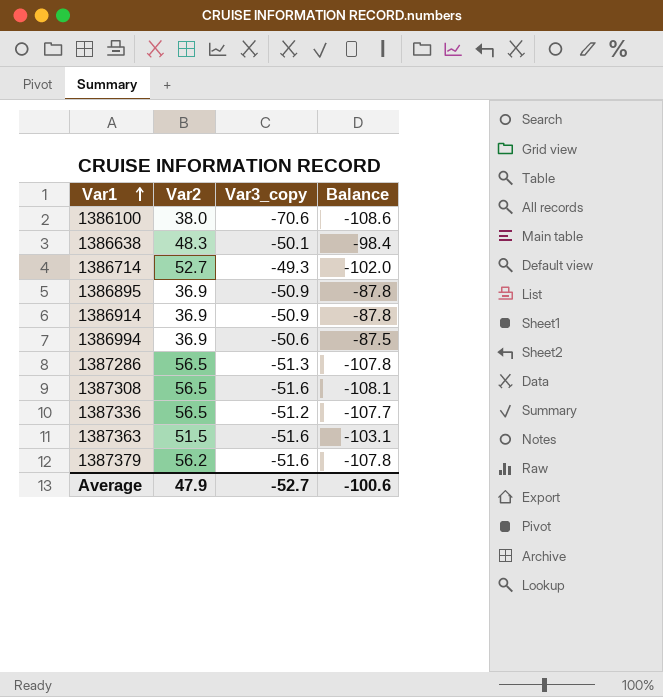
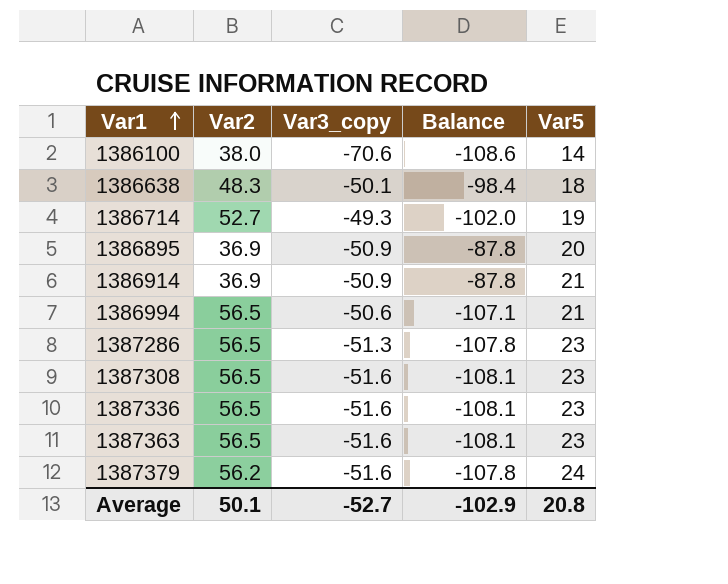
column Var5 | position: none -> 5
1386994 | Var2: 36.9 -> 56.5
1386994 | Balance: -87.5 -> -107.1
1387336 | Var3_copy: -51.2 -> -51.6
1387336 | Balance: -107.7 -> -108.1
1387363 | Var2: 51.5 -> 56.5
1387363 | Balance: -103.1 -> -108.1
Average | Var2: 47.9 -> 50.1
Average | Balance: -100.6 -> -102.9

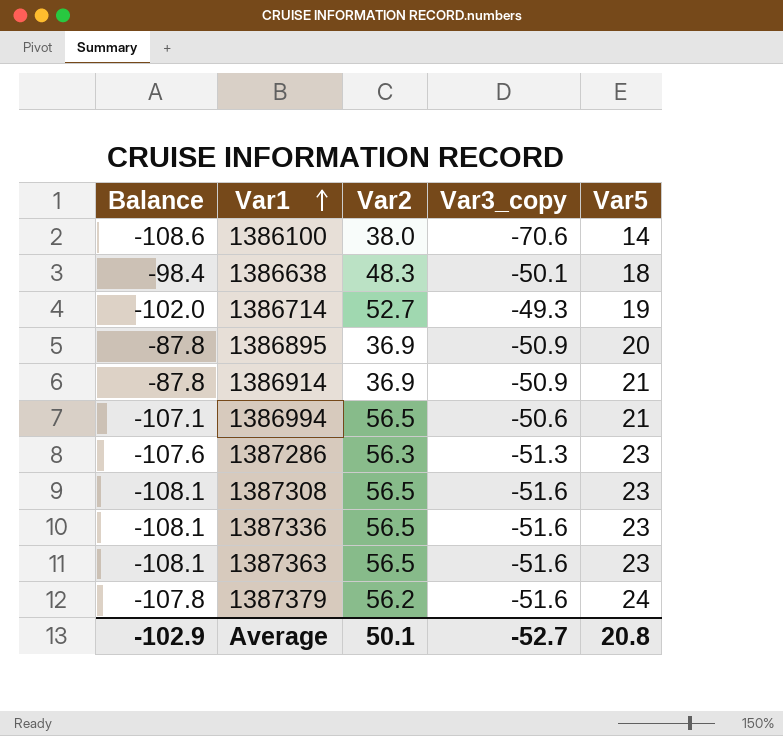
column Balance | position: 4 -> 1
1387286 | Balance: -107.8 -> -107.6
1387286 | Var2: 56.5 -> 56.3

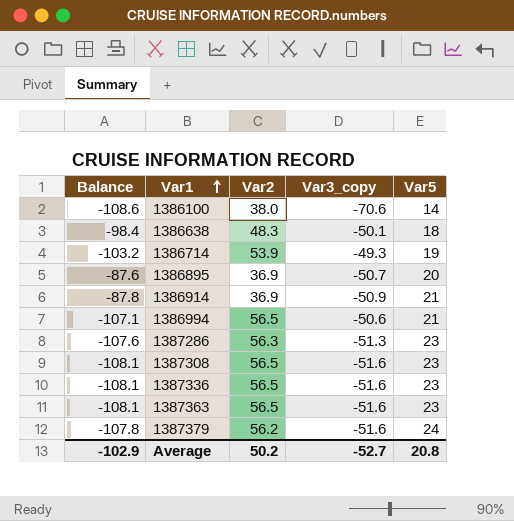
1386714 | Balance: -102.0 -> -103.2
1386714 | Var2: 52.7 -> 53.9
1386895 | Balance: -87.8 -> -87.6
1386895 | Var3_copy: -50.9 -> -50.7
Average | Var2: 50.1 -> 50.2

